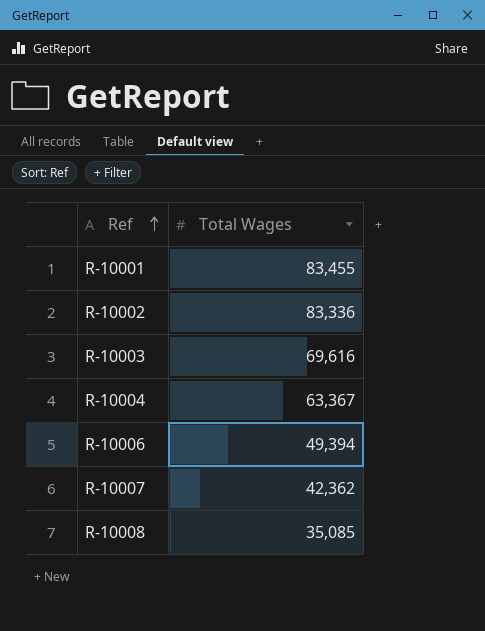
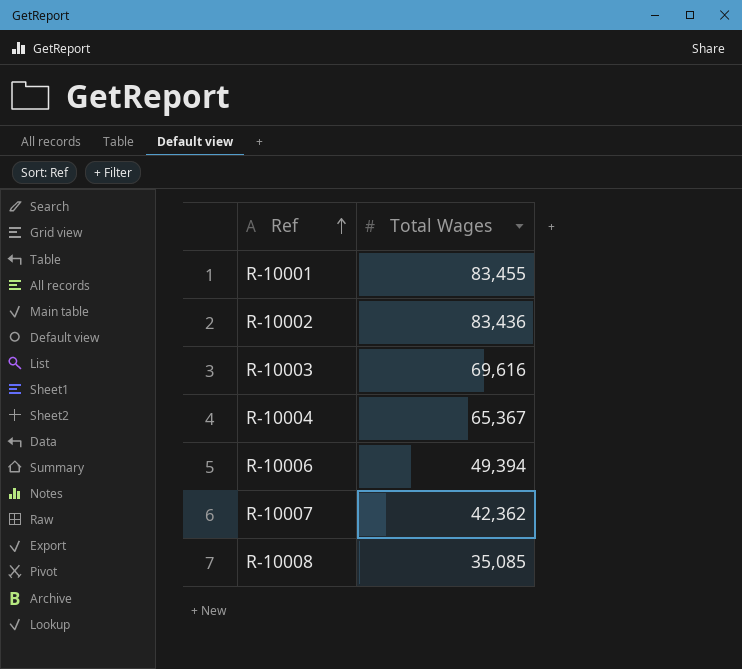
R-10002 | Total Wages: 83,336 -> 83,436
R-10004 | Total Wages: 63,367 -> 65,367

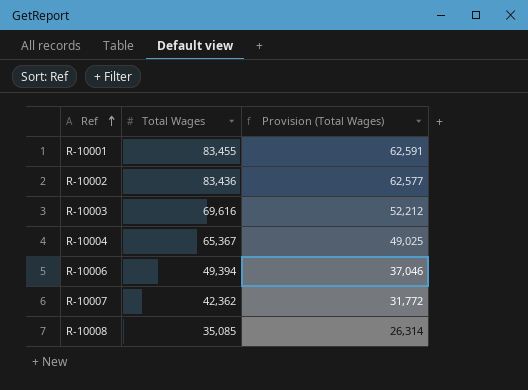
column Provision (Total Wages) | formula: none -> [Total Wages] * 0.75

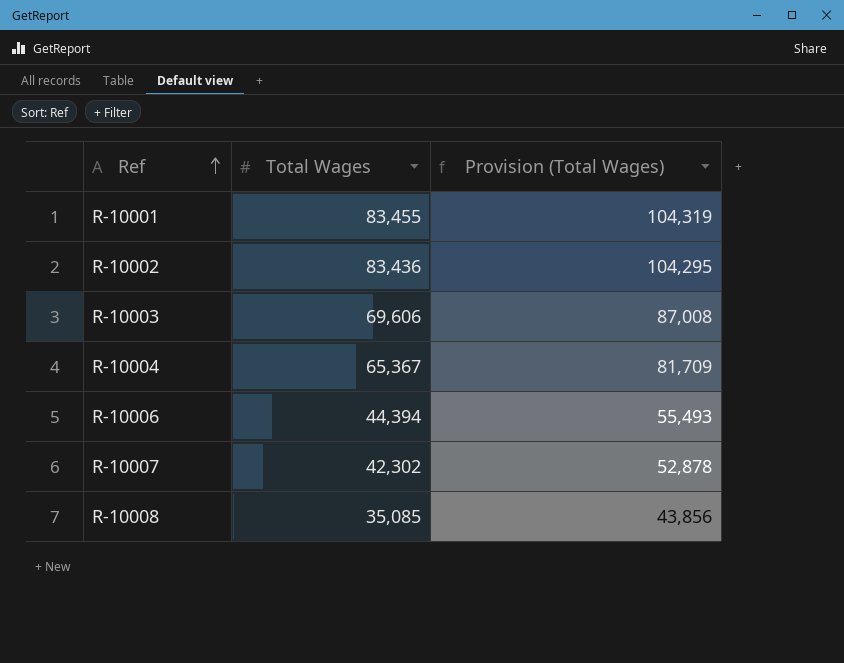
column Provision (Total Wages) | formula: [Total Wages] * 0.75 -> [Total Wages] * 1.25
R-10003 | Total Wages: 69,616 -> 69,606
R-10006 | Total Wages: 49,394 -> 44,394
R-10007 | Total Wages: 42,362 -> 42,302

